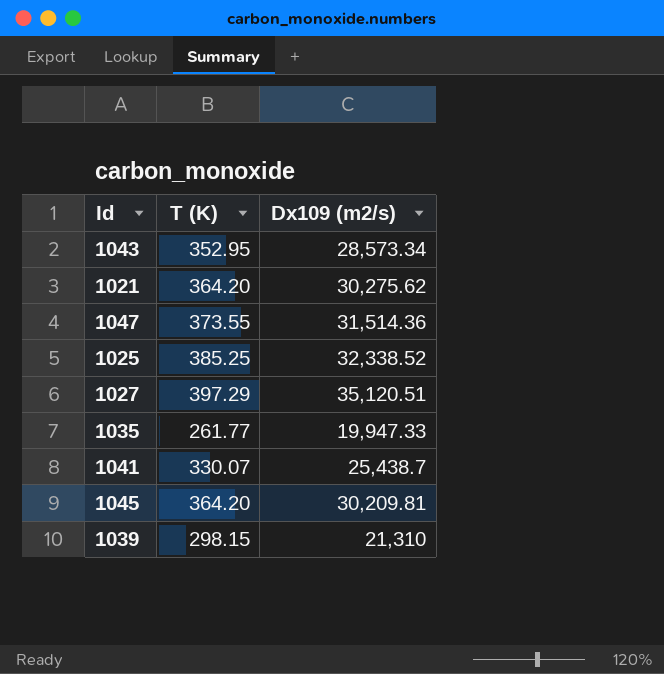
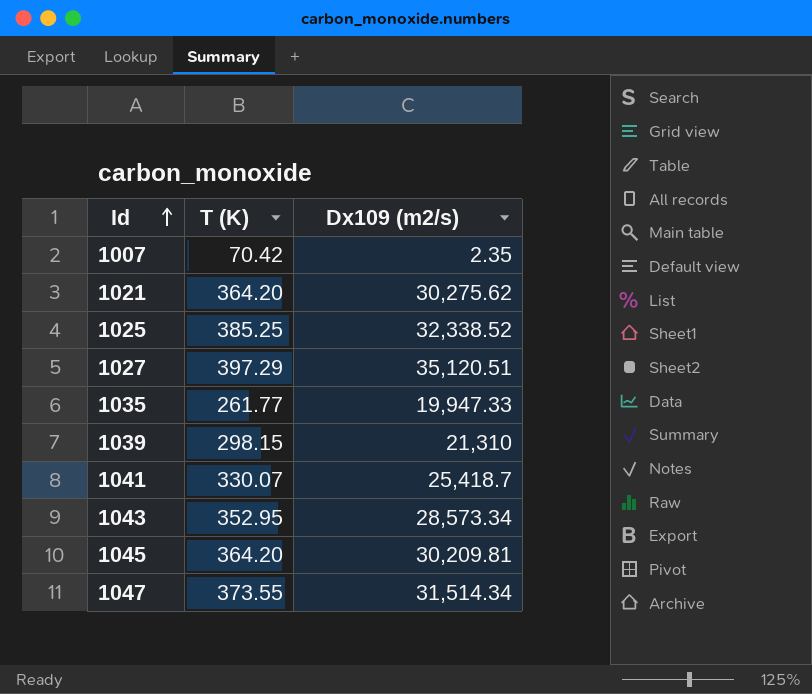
row order: none -> Id ascending
row 1007: none -> 70.42 | 2.35
1041 | Dx109 (m2/s): 25,438.7 -> 25,418.7
1047 | Dx109 (m2/s): 31,514.36 -> 31,514.34

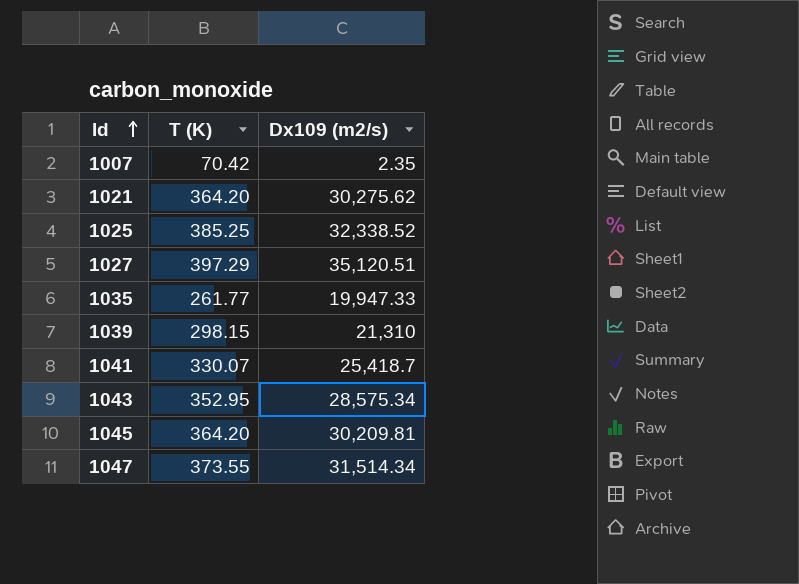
1043 | Dx109 (m2/s): 28,573.34 -> 28,575.34

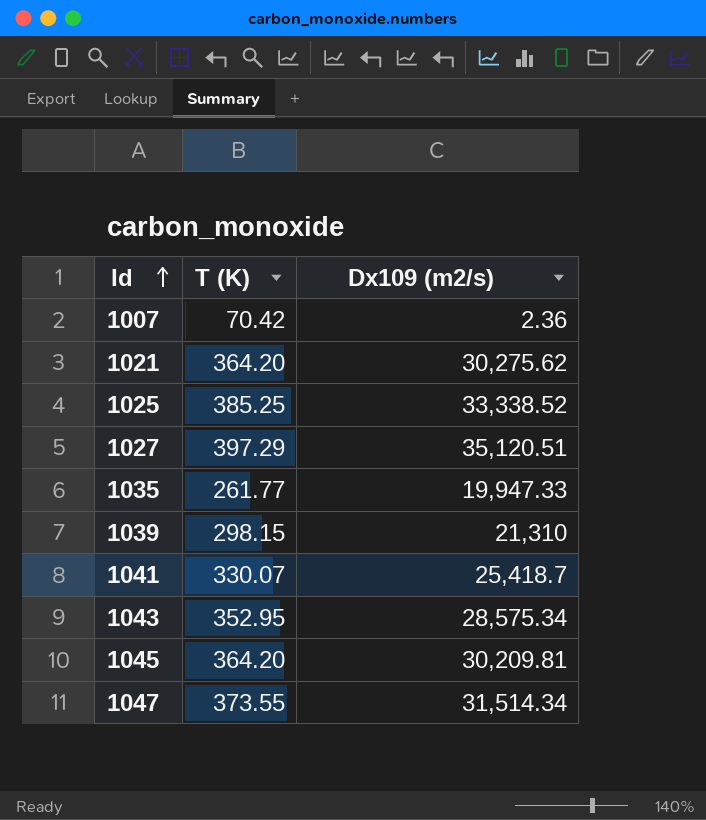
1007 | Dx109 (m2/s): 2.35 -> 2.36
1025 | Dx109 (m2/s): 32,338.52 -> 33,338.52

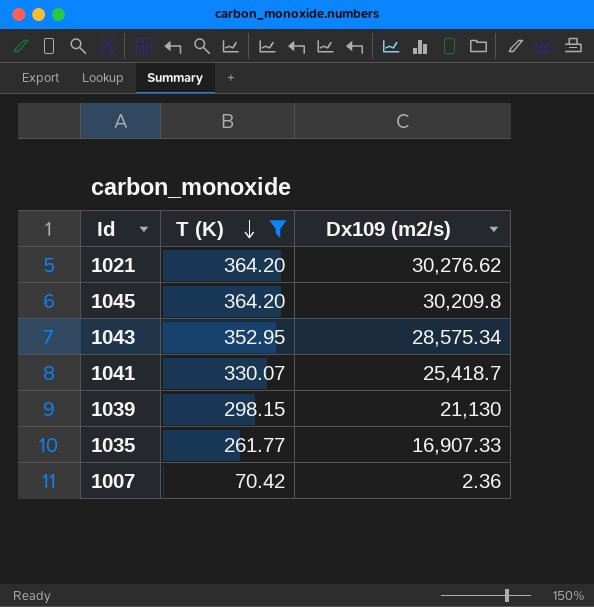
filter: none -> T (K) <= 364.20
row order: Id ascending -> T (K) descending
1021 | Dx109 (m2/s): 30,275.62 -> 30,276.62
1045 | Dx109 (m2/s): 30,209.81 -> 30,209.8
1039 | Dx109 (m2/s): 21,310 -> 21,130
1035 | Dx109 (m2/s): 19,947.33 -> 16,907.33

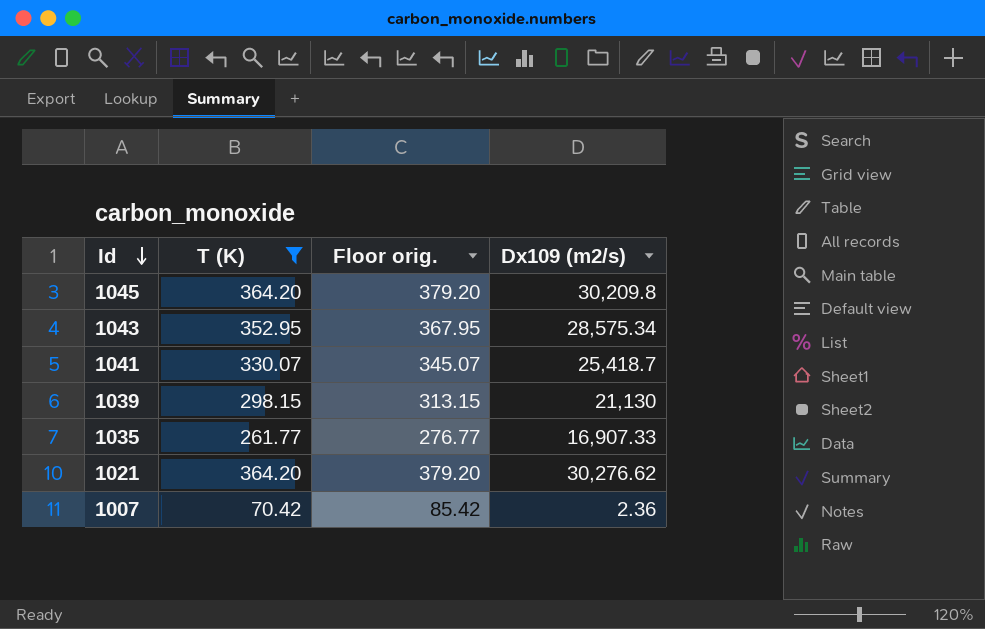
row order: T (K) descending -> Id descending
column Floor orig. | formula: none -> [T (K)] + 15

